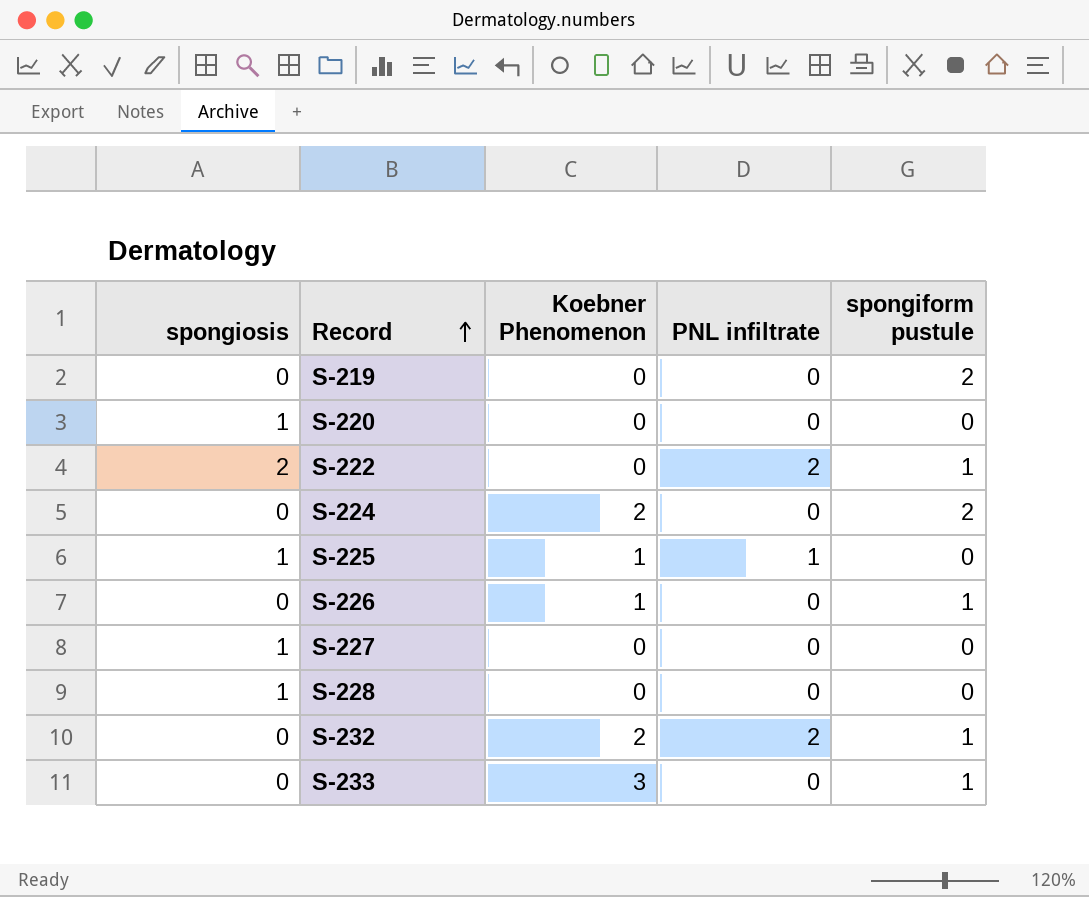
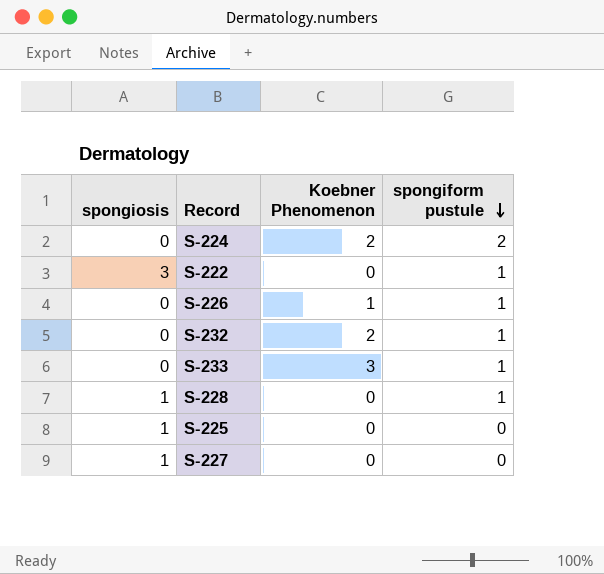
row order: Record ascending -> spongiform pustule descending
column PNL infiltrate | position: 4 -> none
row S-219: 0 | 0 | 0 | 2 -> none
row S-220: 1 | 0 | 0 | 0 -> none
S-222 | spongiosis: 2 -> 3
S-228 | spongiform pustule: 0 -> 1
S-225 | Koebner Phenomenon: 1 -> 0

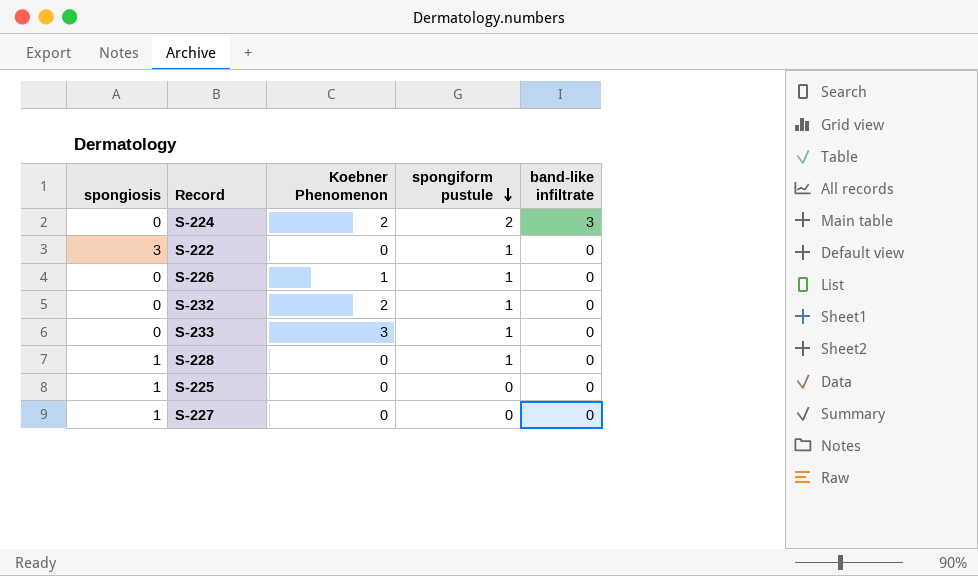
column band-like infiltrate | position: none -> 5

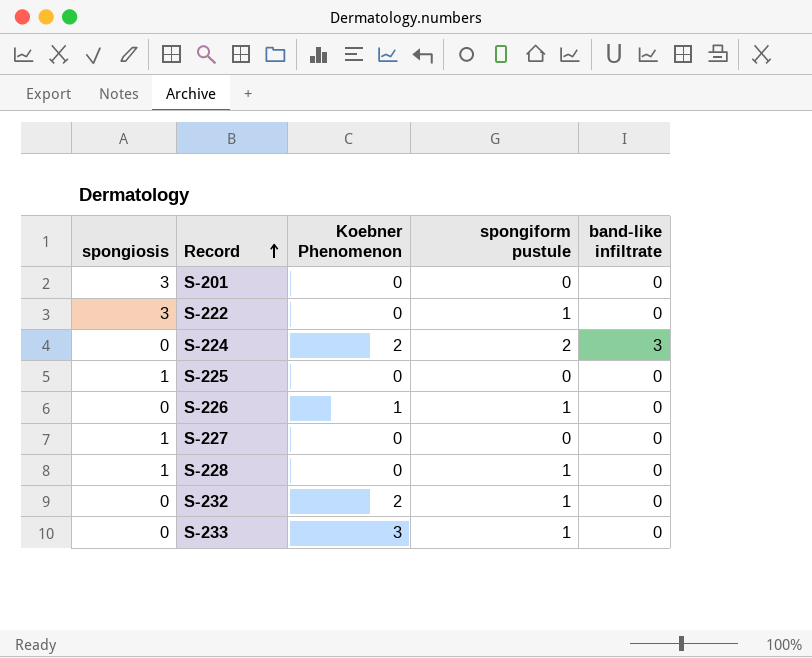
row order: spongiform pustule descending -> Record ascending
row S-201: none -> 3 | 0 | 0 | 0

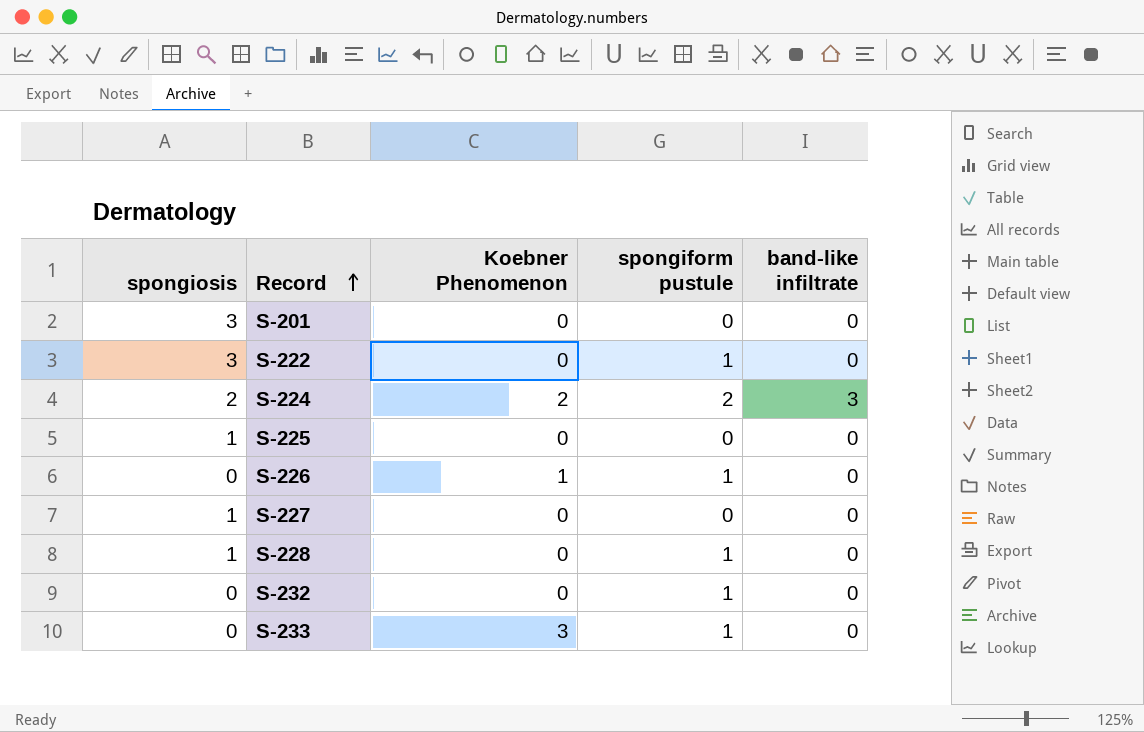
S-224 | spongiosis: 0 -> 2
S-232 | Koebner Phenomenon: 2 -> 0

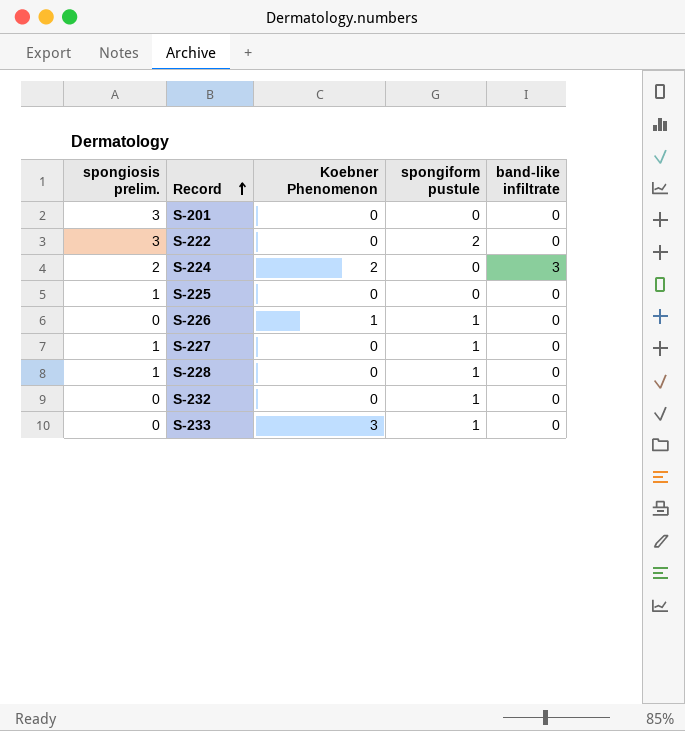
column name: spongiosis -> spongiosis prelim.
S-222 | spongiform pustule: 1 -> 2
S-224 | spongiform pustule: 2 -> 0
S-227 | spongiform pustule: 0 -> 1

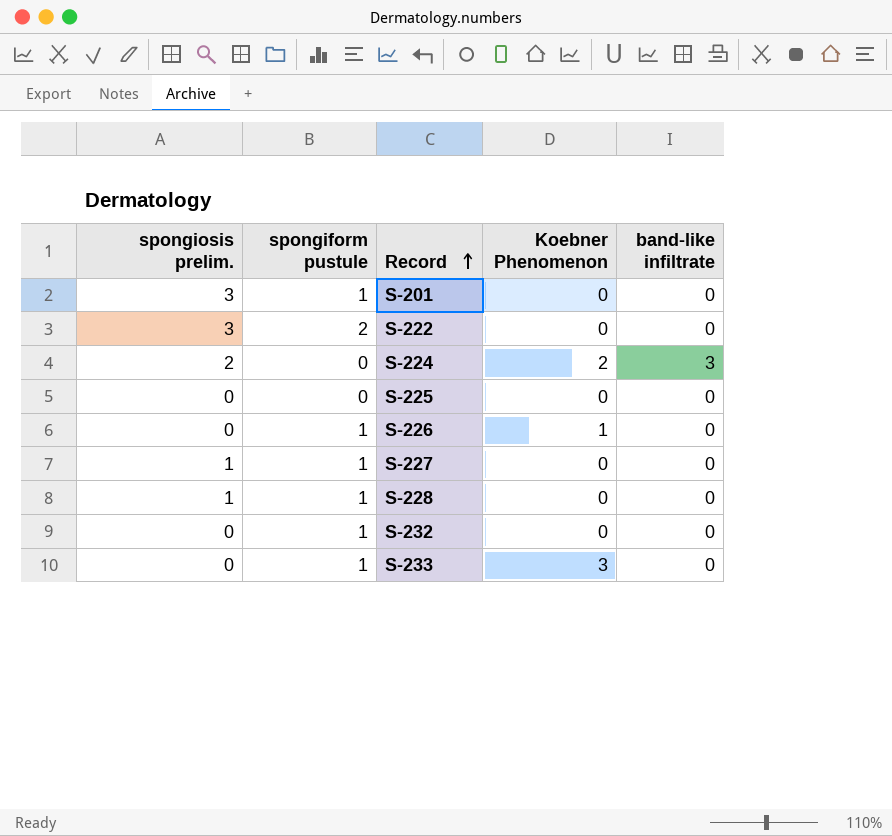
column spongiform pustule | position: 4 -> 2
S-201 | spongiform pustule: 0 -> 1
S-225 | spongiosis prelim.: 1 -> 0

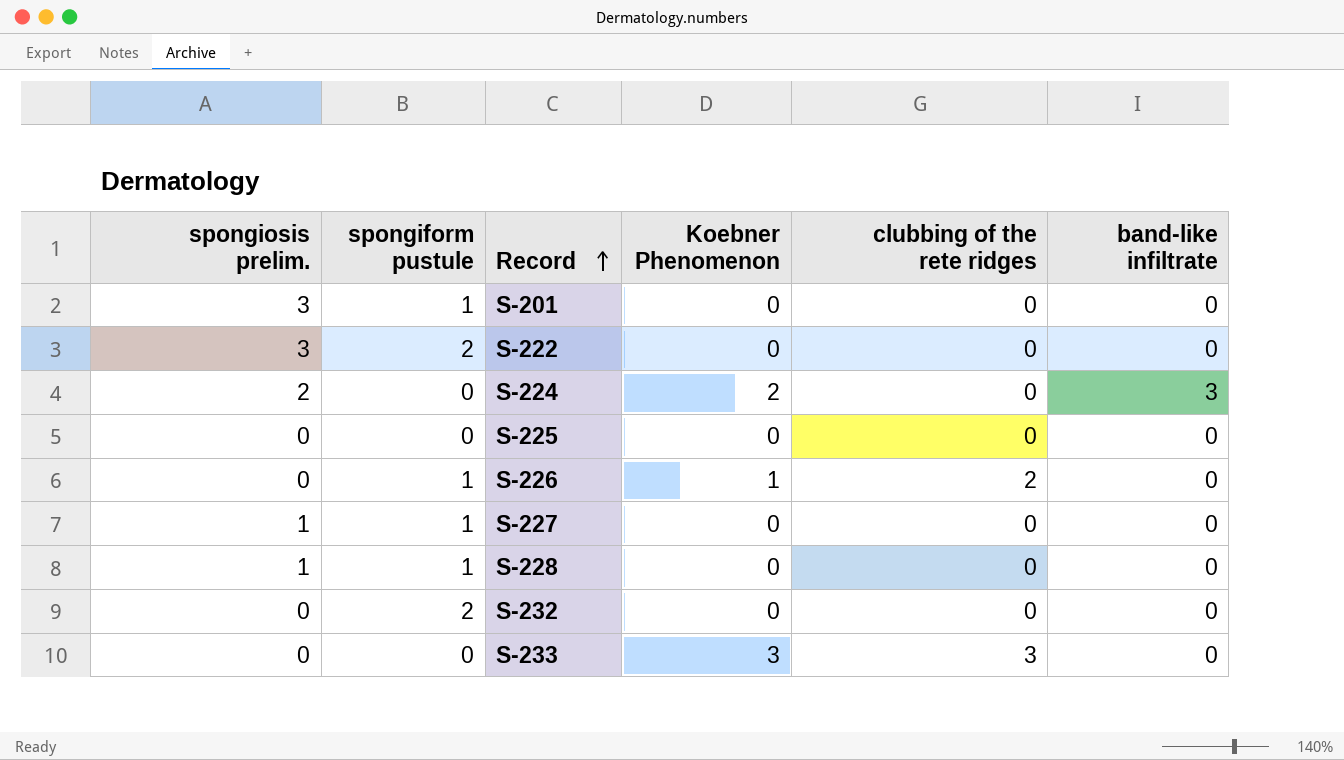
column clubbing of the rete ridges | position: none -> 5
S-232 | spongiform pustule: 1 -> 2
S-233 | spongiform pustule: 1 -> 0

